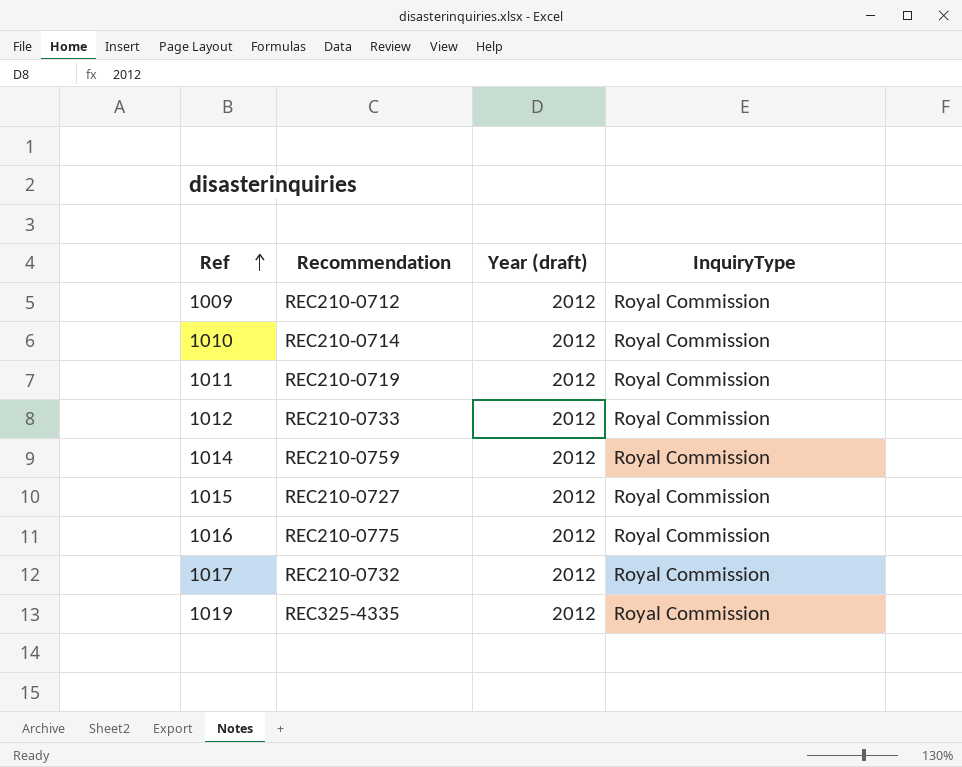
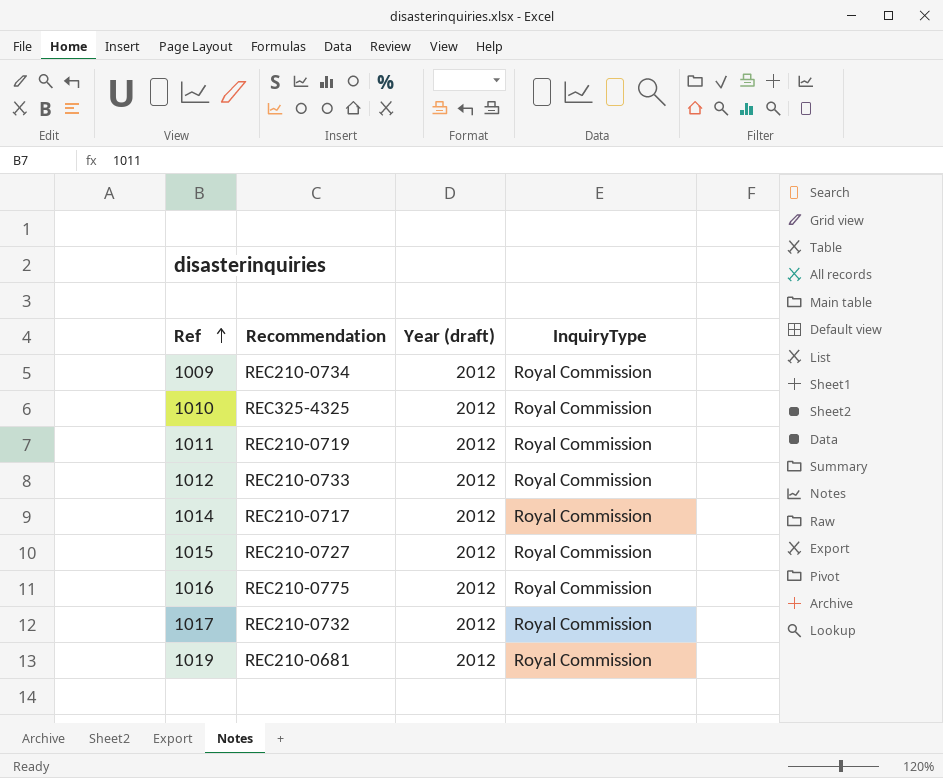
1009 | Recommendation: REC210-0712 -> REC210-0734
1010 | Recommendation: REC210-0714 -> REC325-4325
1014 | Recommendation: REC210-0759 -> REC210-0717
1019 | Recommendation: REC325-4335 -> REC210-0681

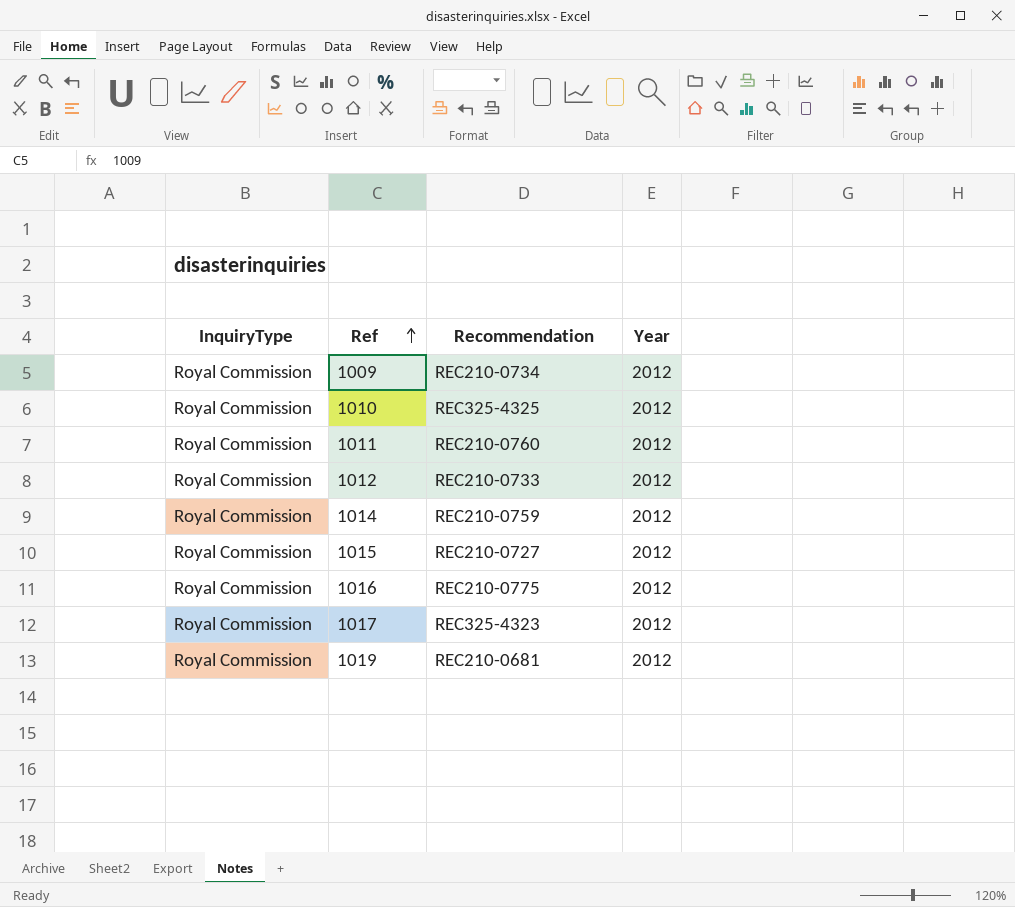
column InquiryType | position: 4 -> 1
column name: Year (draft) -> Year
1011 | Recommendation: REC210-0719 -> REC210-0760
1014 | Recommendation: REC210-0717 -> REC210-0759
1017 | Recommendation: REC210-0732 -> REC325-4323

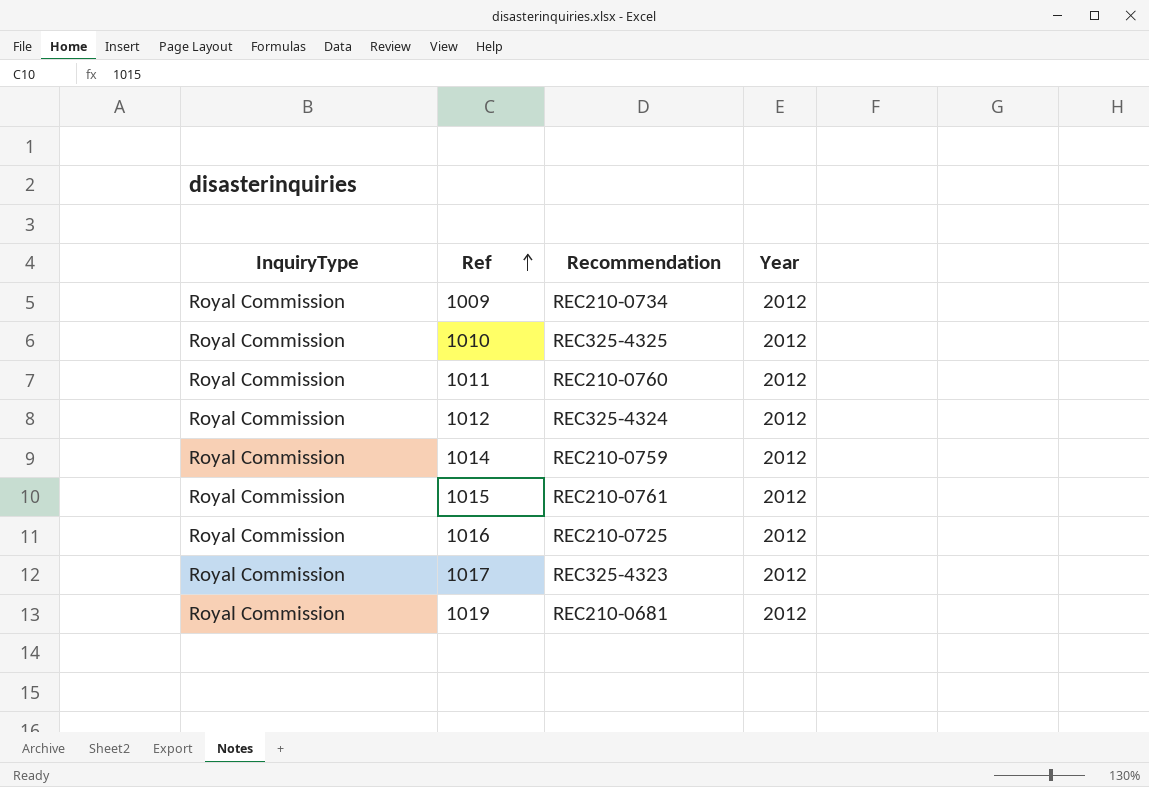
1012 | Recommendation: REC210-0733 -> REC325-4324
1015 | Recommendation: REC210-0727 -> REC210-0761
1016 | Recommendation: REC210-0775 -> REC210-0725

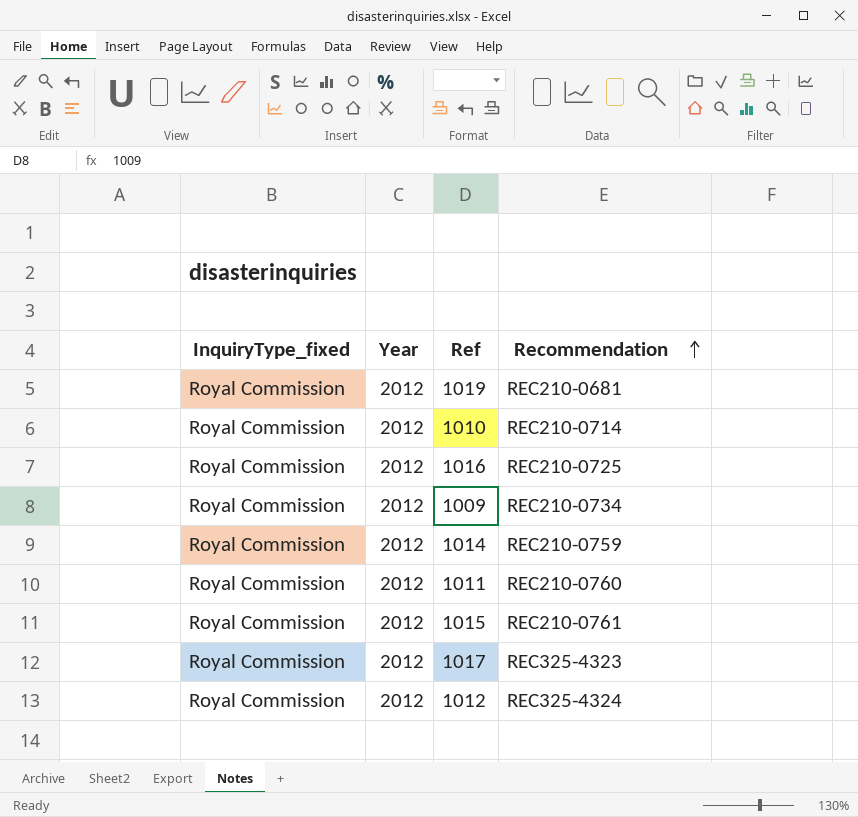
row order: Ref ascending -> Recommendation ascending
column name: InquiryType -> InquiryType_fixed
column Year | position: 4 -> 2
1010 | Recommendation: REC325-4325 -> REC210-0714

